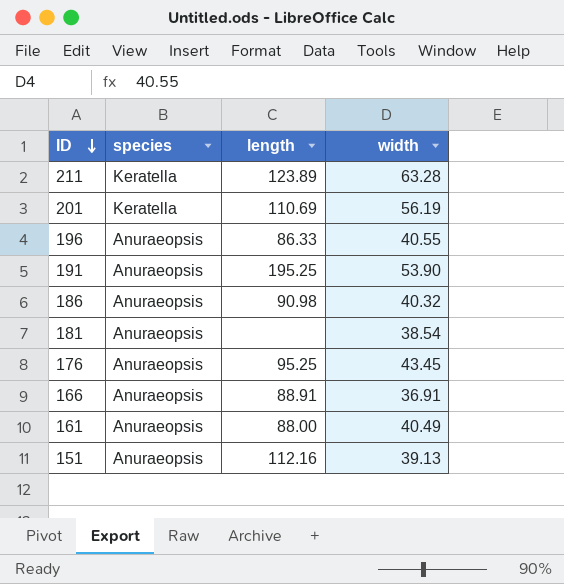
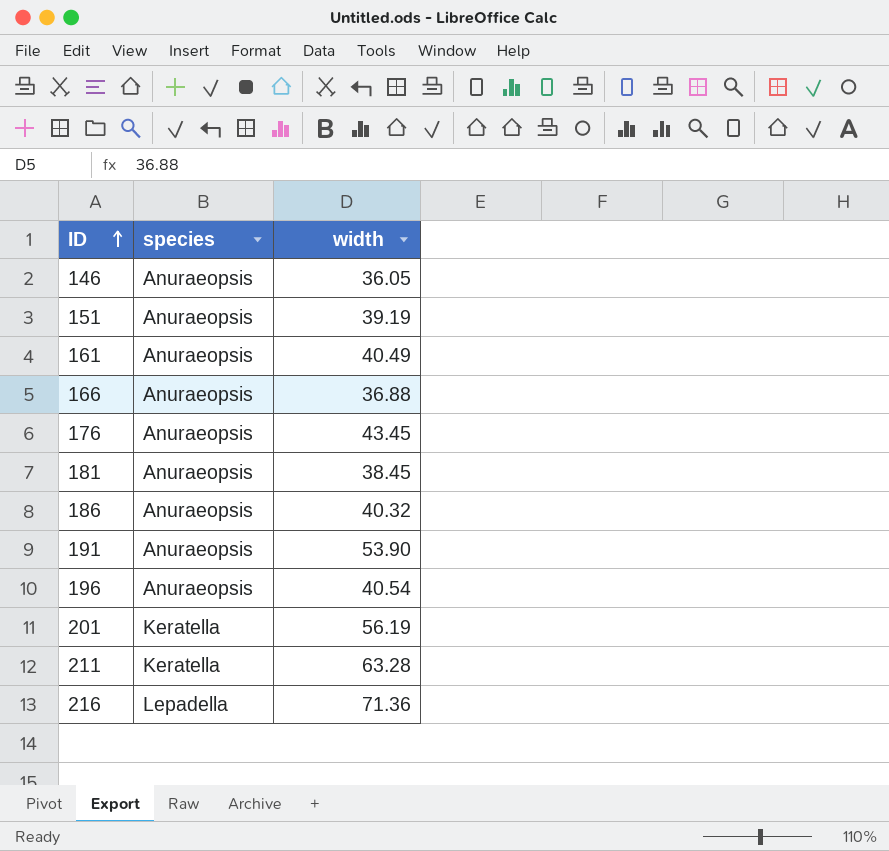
row order: ID descending -> ID ascending
column length | position: 3 -> none
row 146: none -> Anuraeopsis | 36.05
151 | width: 39.13 -> 39.19
166 | width: 36.91 -> 36.88
181 | width: 38.54 -> 38.45
196 | width: 40.55 -> 40.54
row 216: none -> Lepadella | 71.36

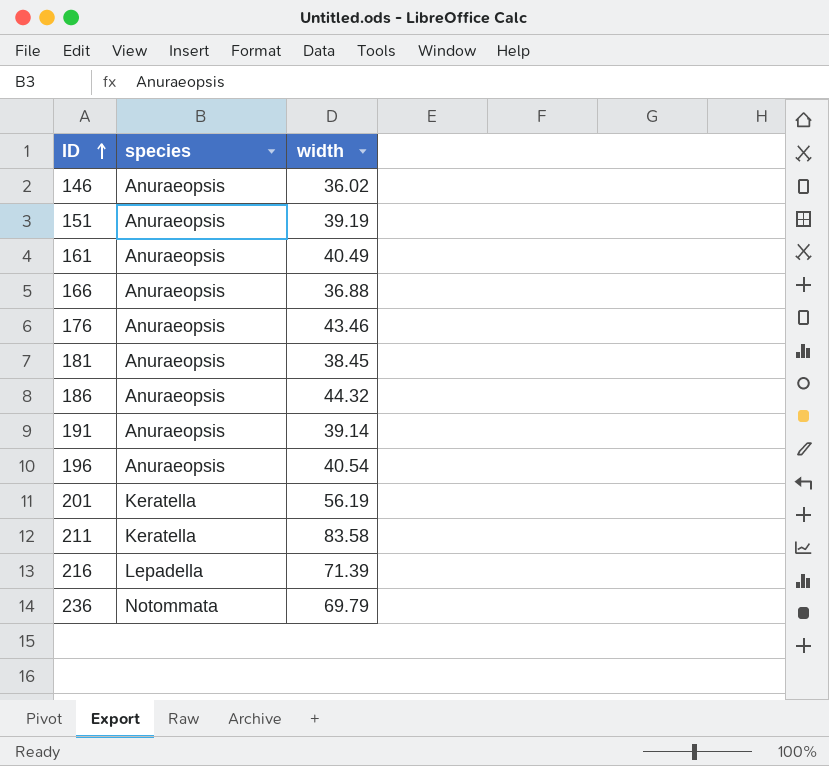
146 | width: 36.05 -> 36.02
176 | width: 43.45 -> 43.46
186 | width: 40.32 -> 44.32
191 | width: 53.90 -> 39.14
211 | width: 63.28 -> 83.58
216 | width: 71.36 -> 71.39
row 236: none -> Notommata | 69.79

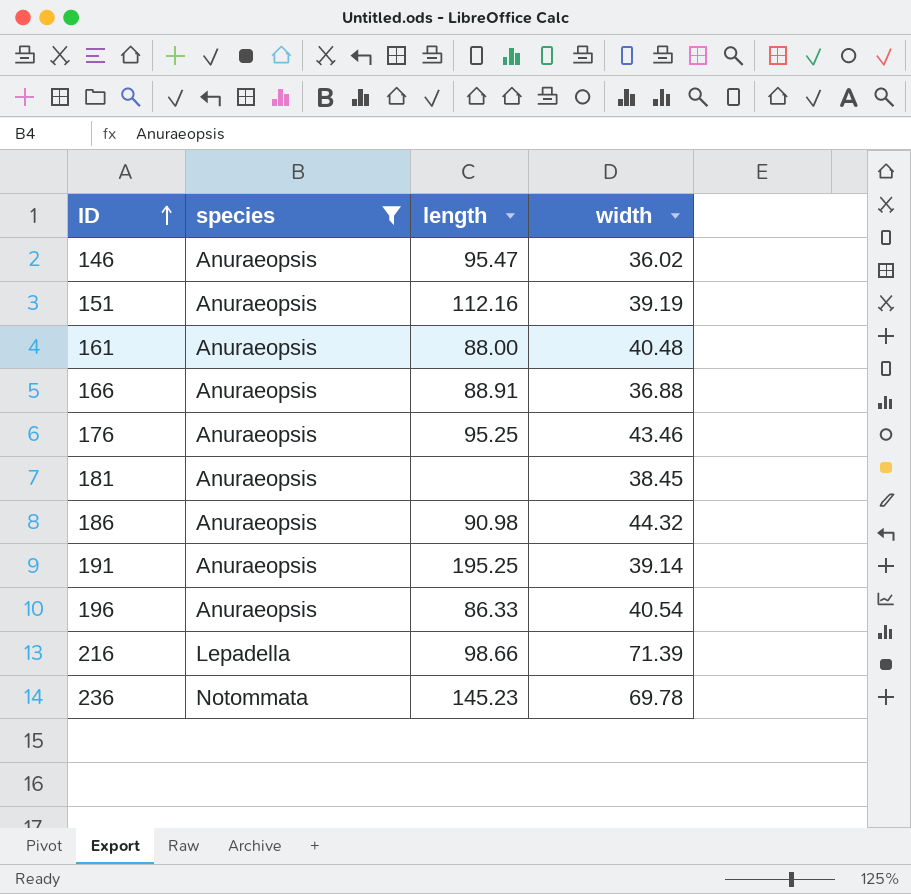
filter: none -> species != Keratella
column length | position: none -> 3
161 | width: 40.49 -> 40.48
236 | width: 69.79 -> 69.78

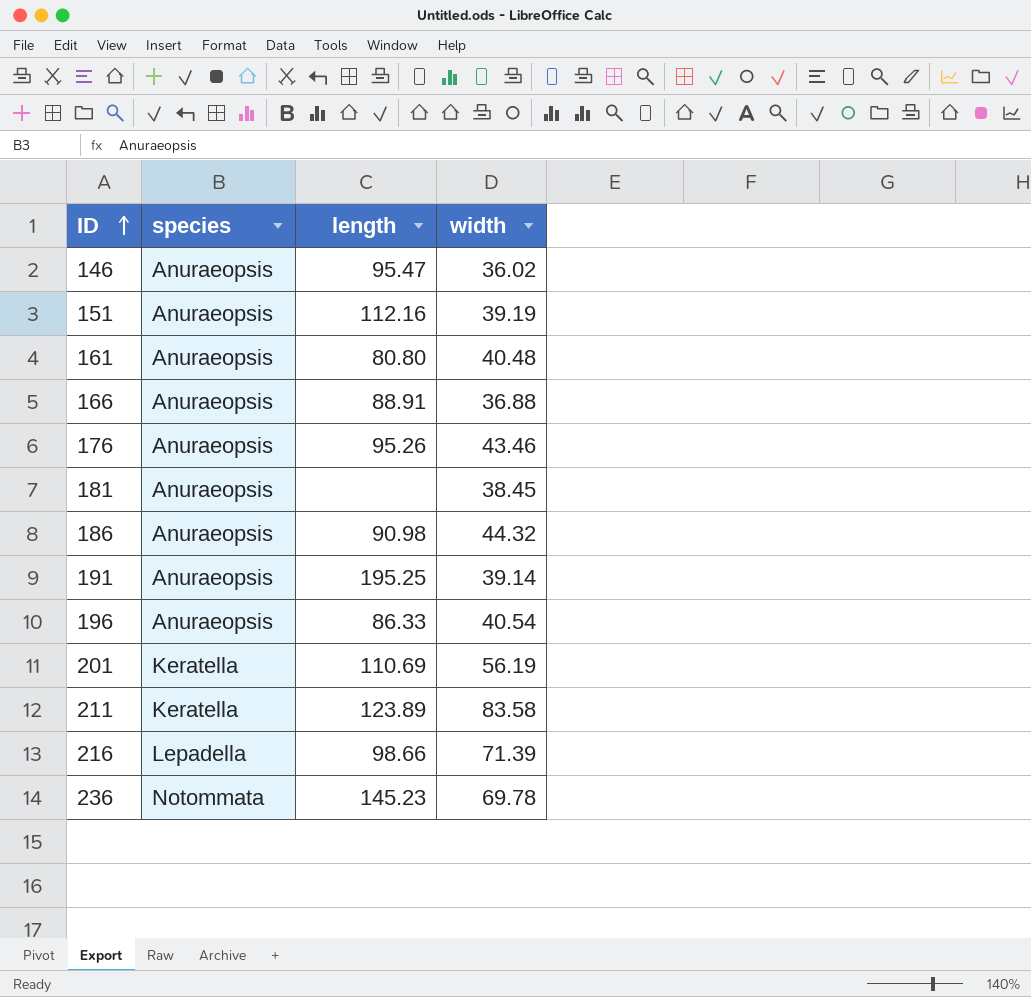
filter: species != Keratella -> none
161 | length: 88.00 -> 80.80
176 | length: 95.25 -> 95.26

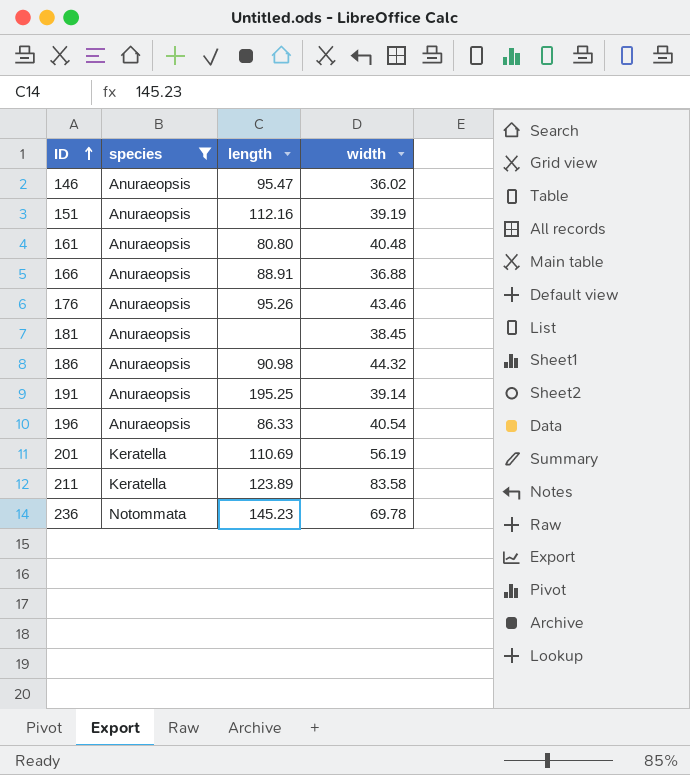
filter: none -> species != Lepadella

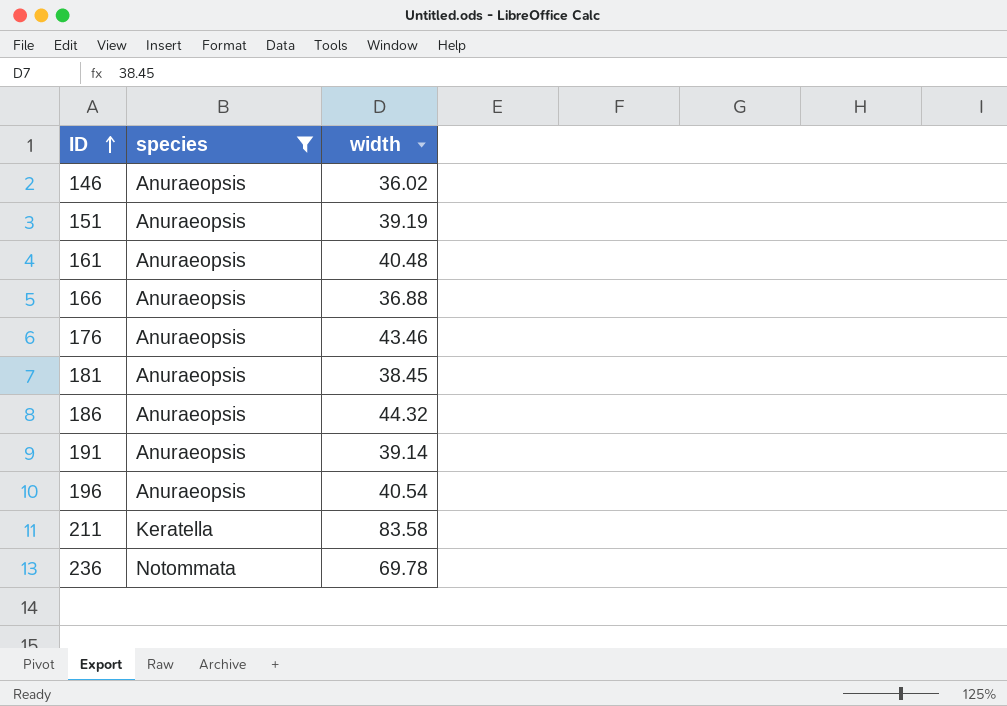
column length | position: 3 -> none
row 201: Keratella | 110.69 | 56.19 -> none

